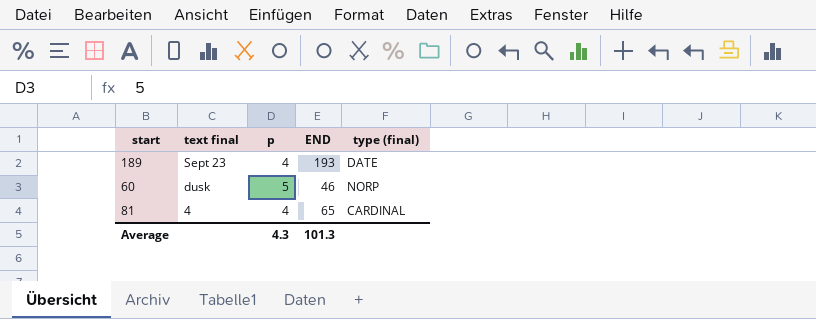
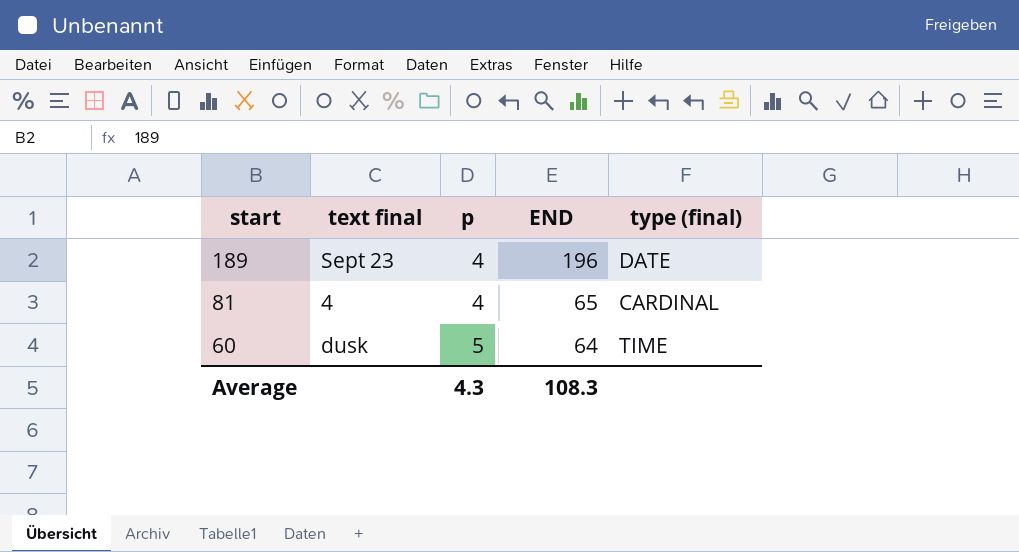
row order: text final descending -> start descending
189 | END: 193 -> 196
60 | END: 46 -> 64
60 | type (final): NORP -> TIME
Average | END: 101.3 -> 108.3

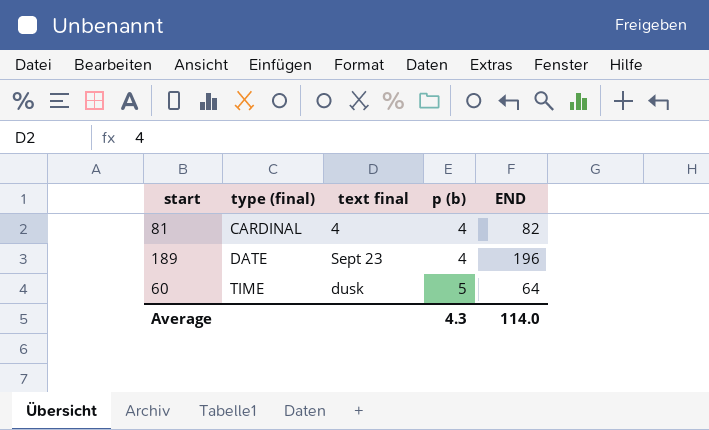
row order: start descending -> type (final) ascending
column type (final) | position: 5 -> 2
column name: p -> p (b)
81 | END: 65 -> 82
Average | END: 108.3 -> 114.0

